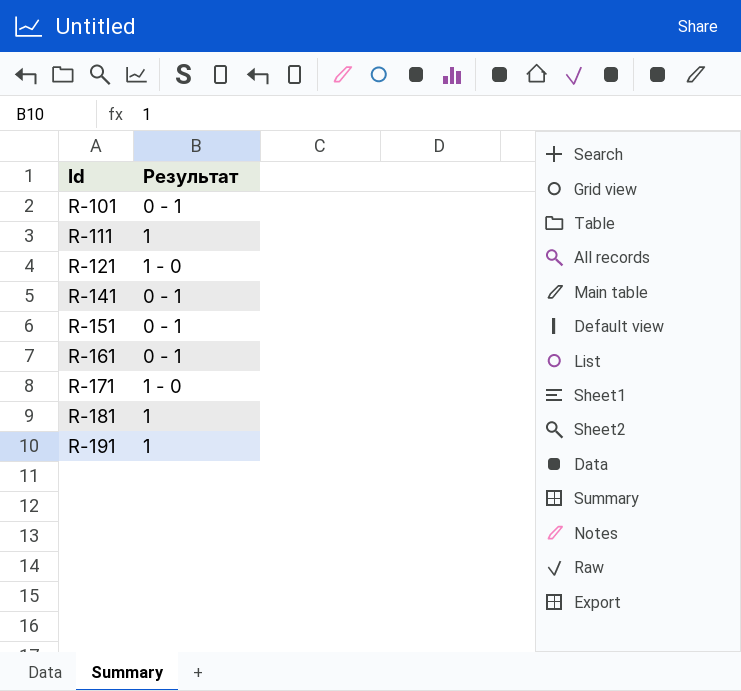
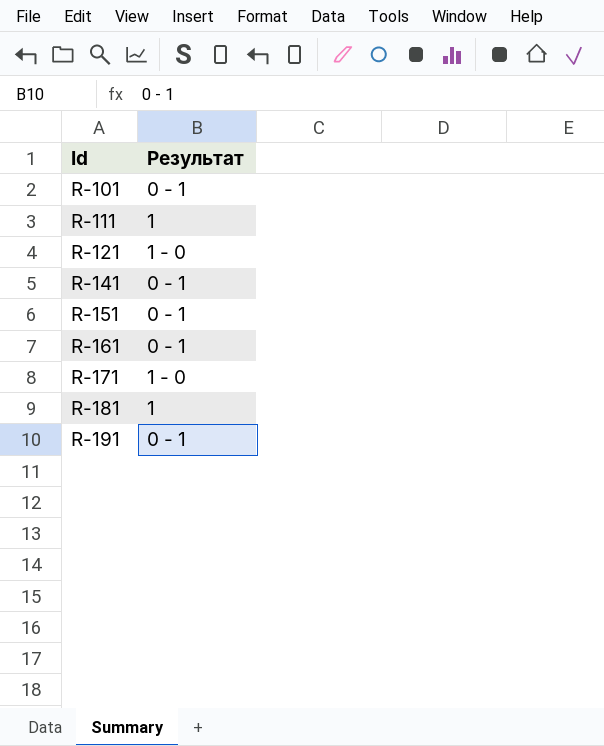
R-191 | Результат: 1 -> 0 - 1

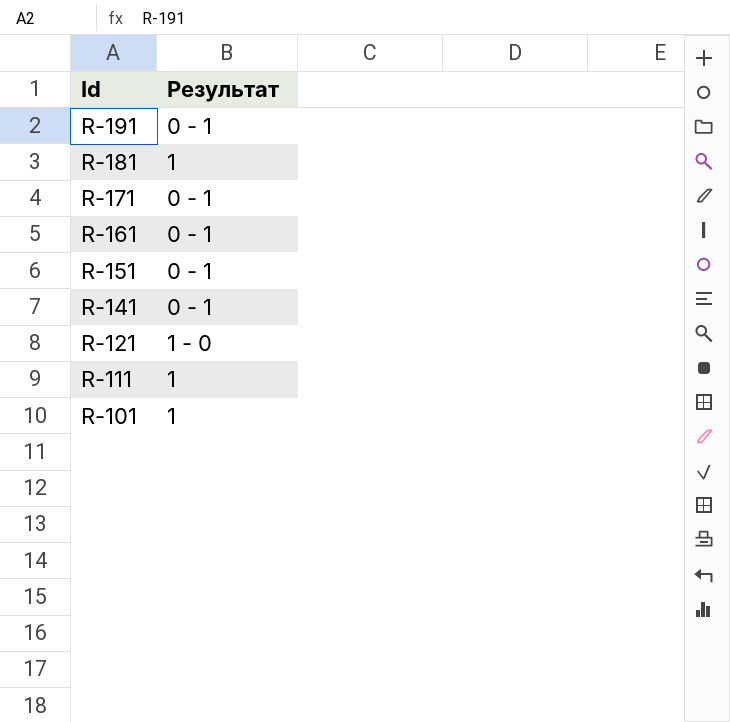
row order: Id ascending -> Id descending
R-171 | Результат: 1 - 0 -> 0 - 1
R-101 | Результат: 0 - 1 -> 1

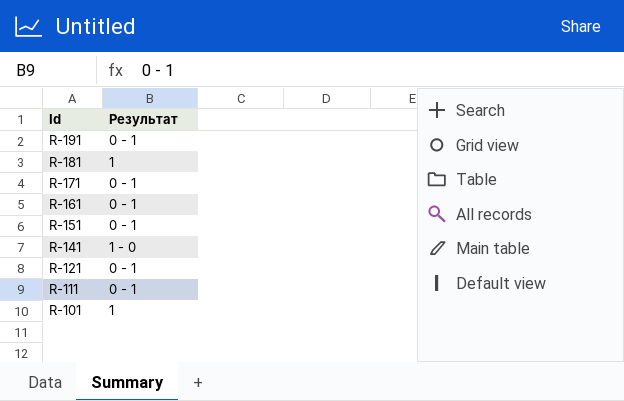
R-141 | Результат: 0 - 1 -> 1 - 0
R-121 | Результат: 1 - 0 -> 0 - 1
R-111 | Результат: 1 -> 0 - 1

